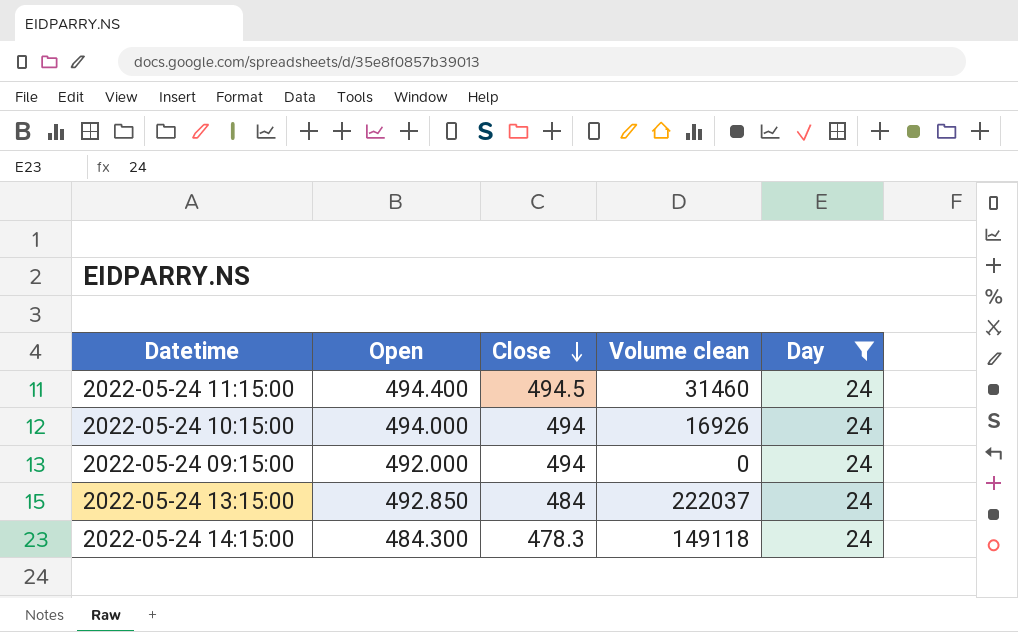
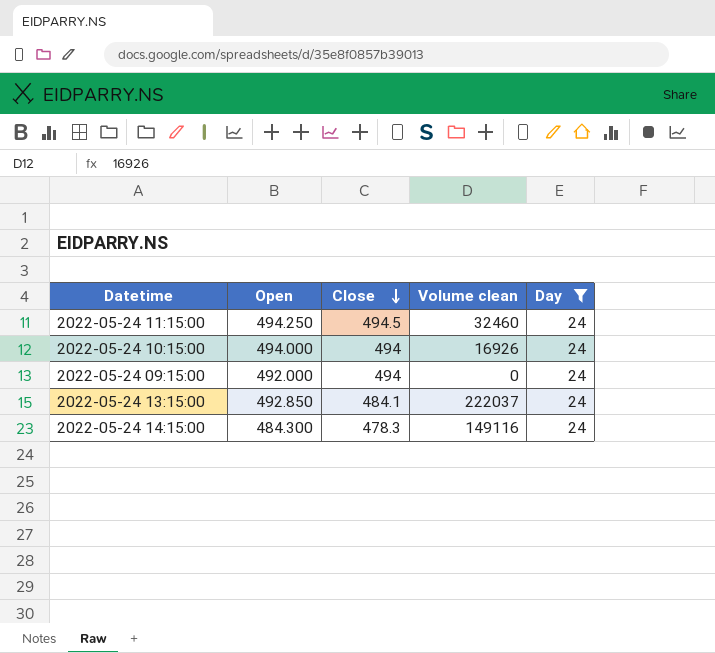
2022-05-24 11:15:00 | Open: 494.400 -> 494.250
2022-05-24 11:15:00 | Volume clean: 31460 -> 32460
2022-05-24 13:15:00 | Close: 484 -> 484.1
2022-05-24 14:15:00 | Volume clean: 149118 -> 149116

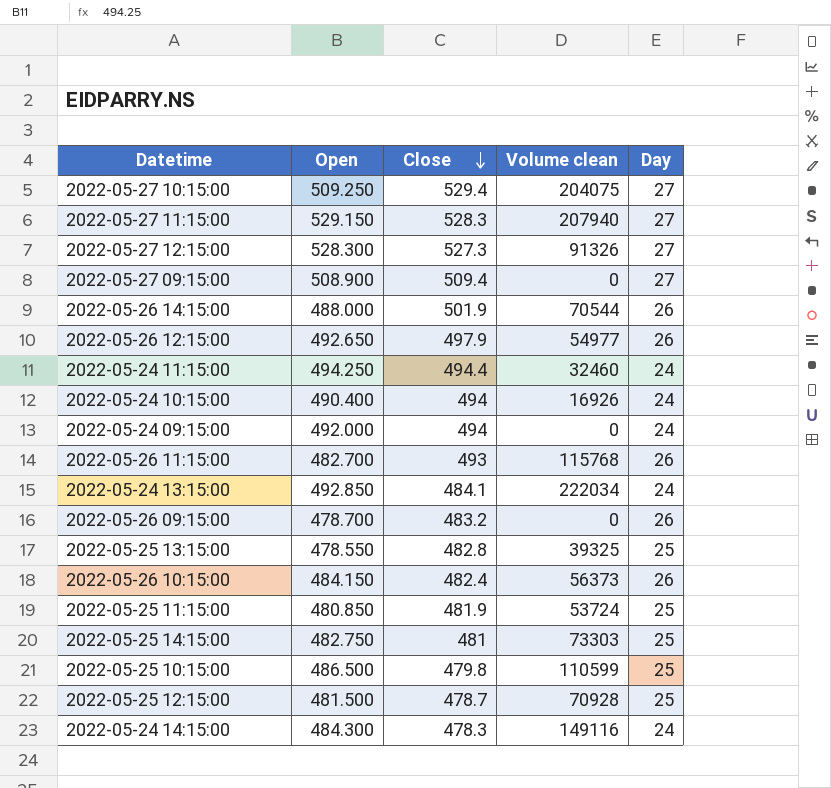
filter: Day = 24 -> none
2022-05-24 11:15:00 | Close: 494.5 -> 494.4
2022-05-24 10:15:00 | Open: 494.000 -> 490.400
2022-05-24 13:15:00 | Volume clean: 222037 -> 222034

